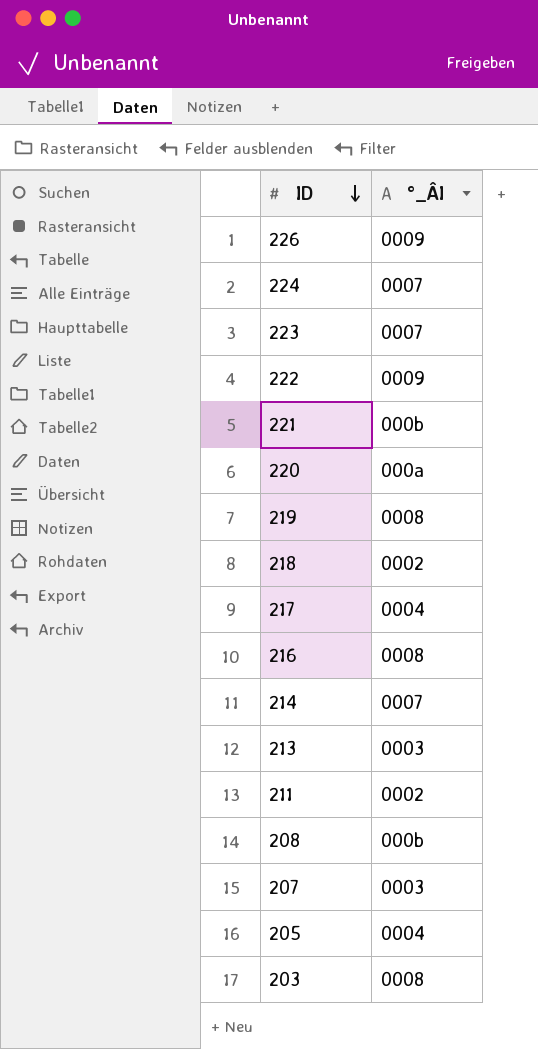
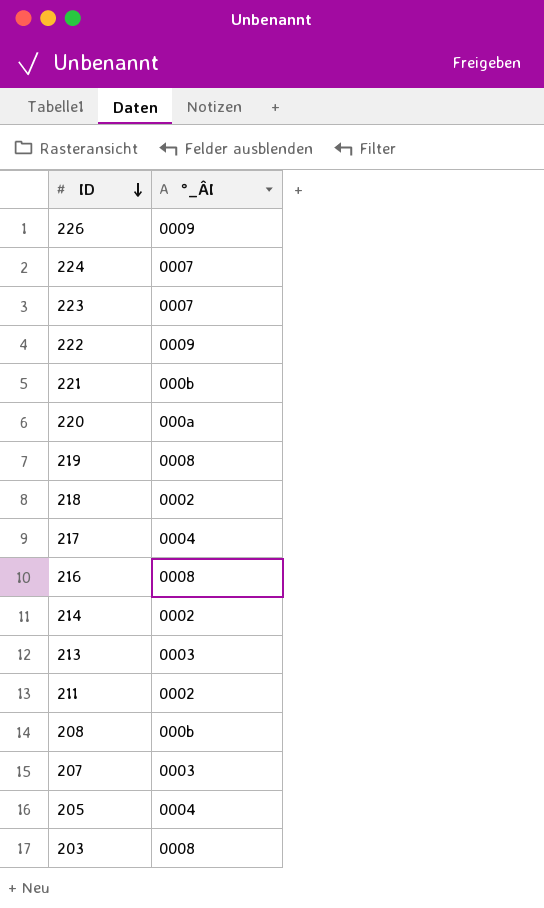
214 | °_ÂI: 0007 -> 0002

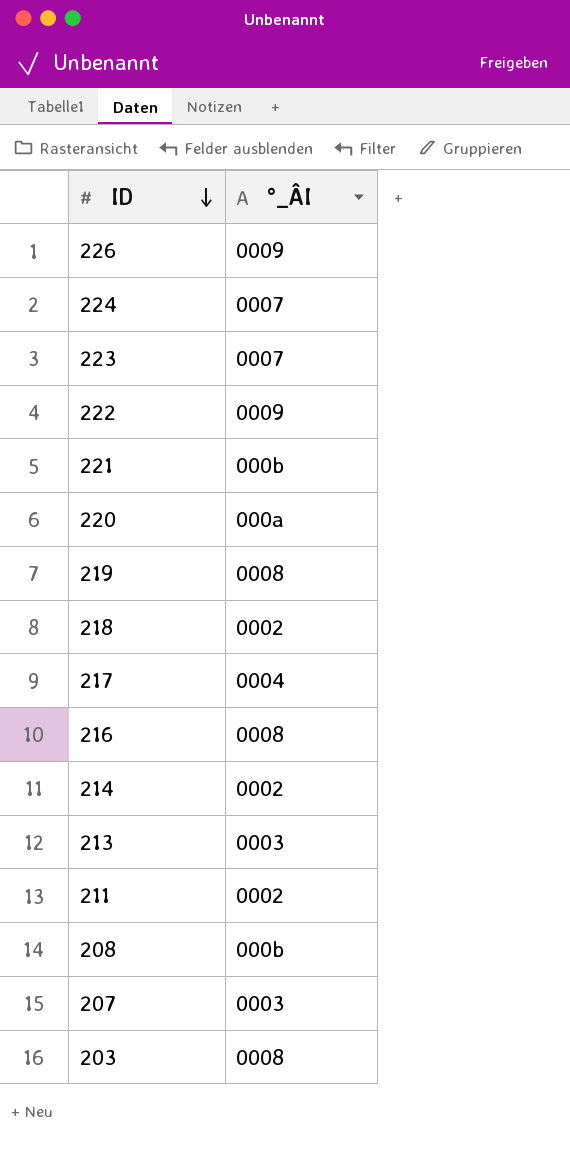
row 205: 0004 -> none

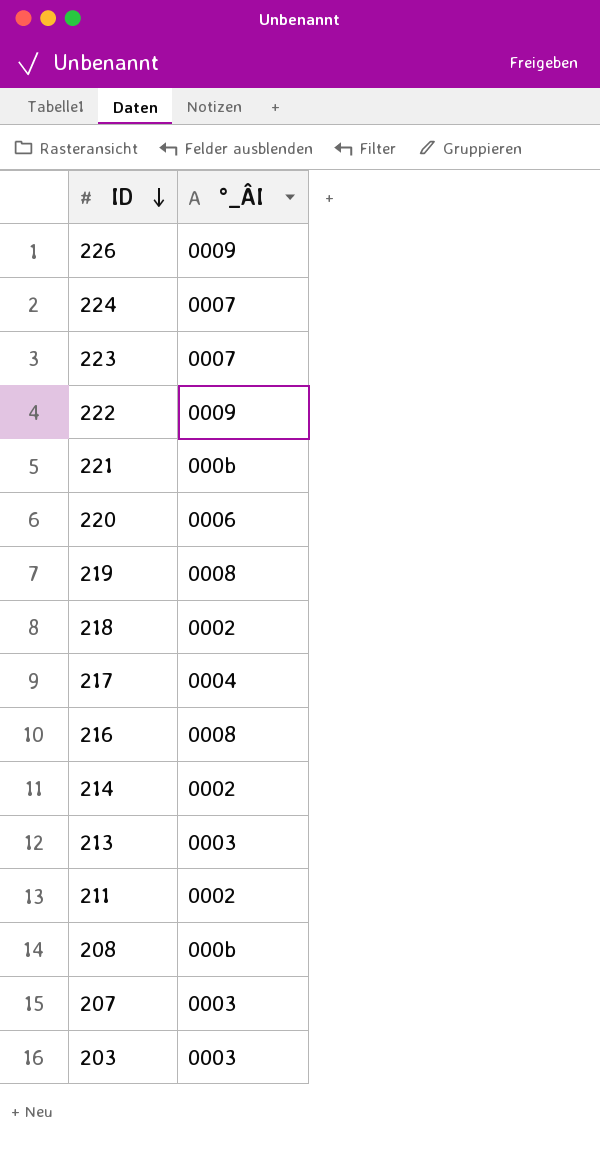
220 | °_ÂI: 000a -> 0006
203 | °_ÂI: 0008 -> 0003

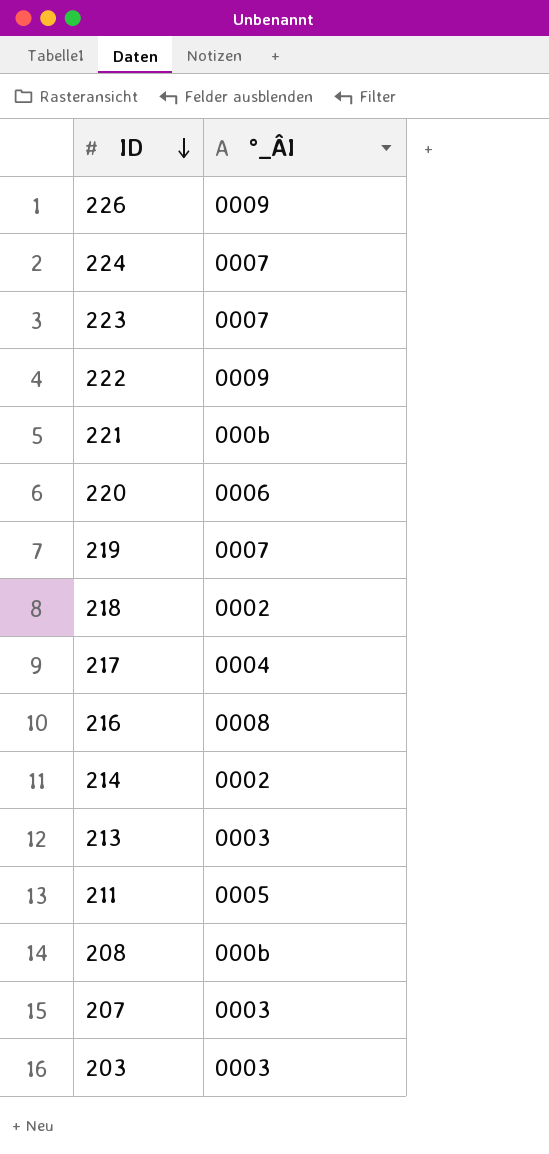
219 | °_ÂI: 0008 -> 0007
211 | °_ÂI: 0002 -> 0005

